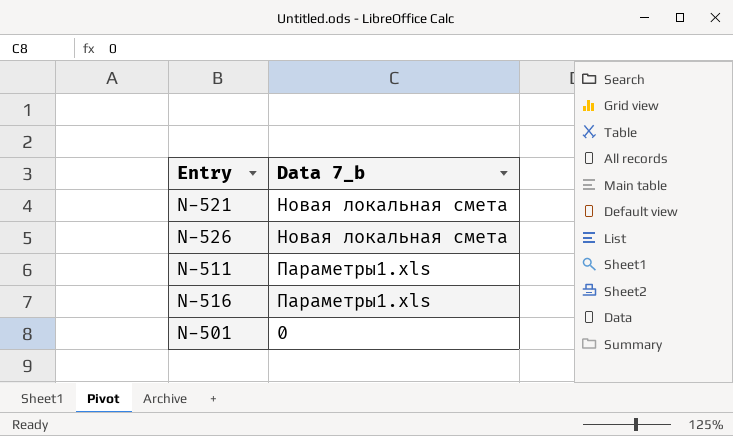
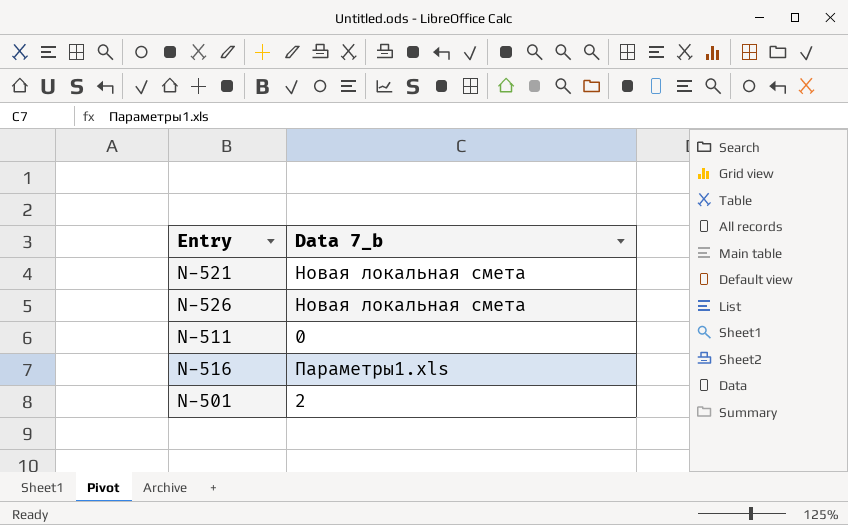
N-511 | Data 7_b: Параметры1.xls -> 0
N-501 | Data 7_b: 0 -> 2

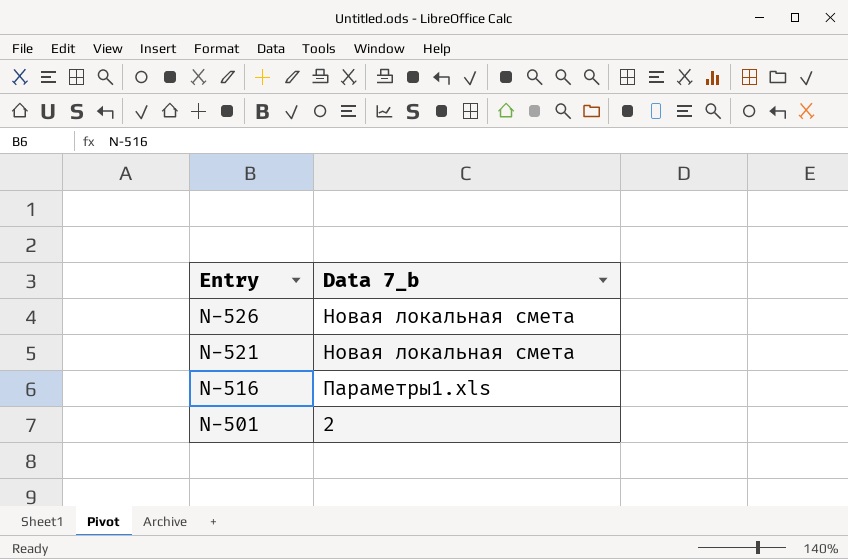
row order: none -> Entry descending
row N-511: 0 -> none

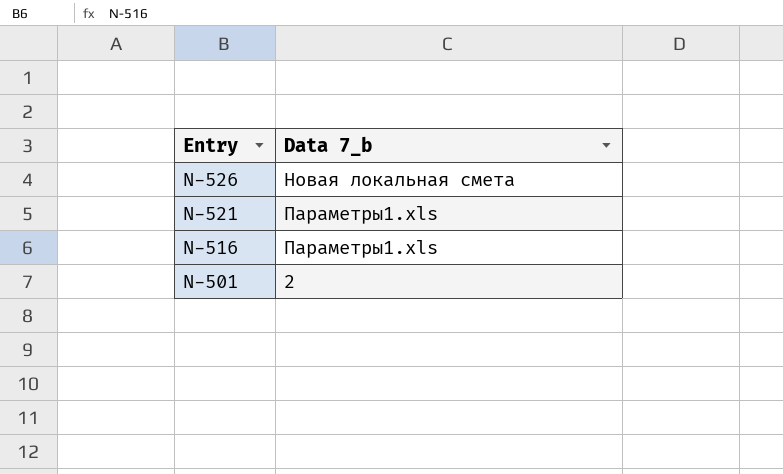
N-521 | Data 7_b: Новая локальная смета -> Параметры1.xls

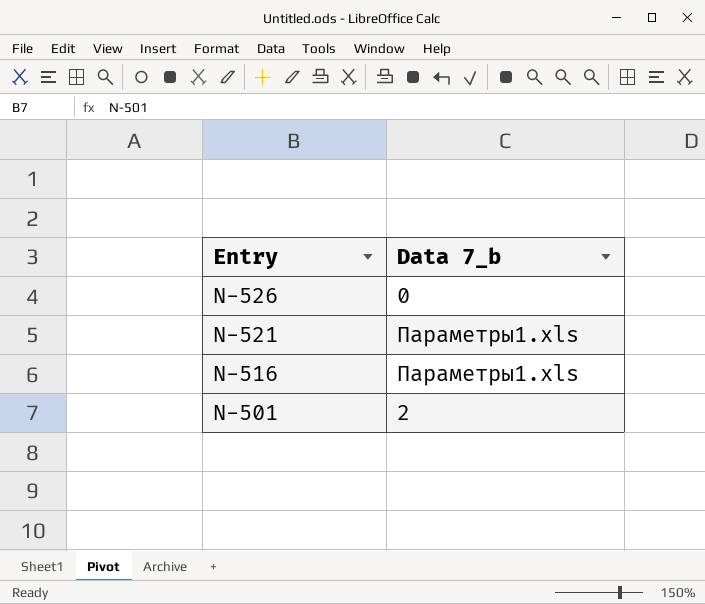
N-526 | Data 7_b: Новая локальная смета -> 0

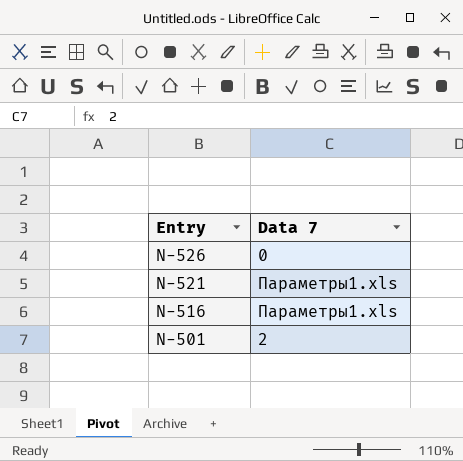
column name: Data 7_b -> Data 7

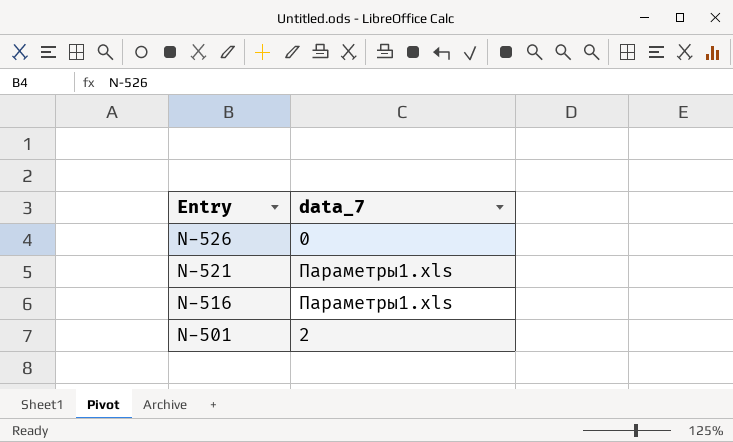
column name: Data 7 -> data_7

